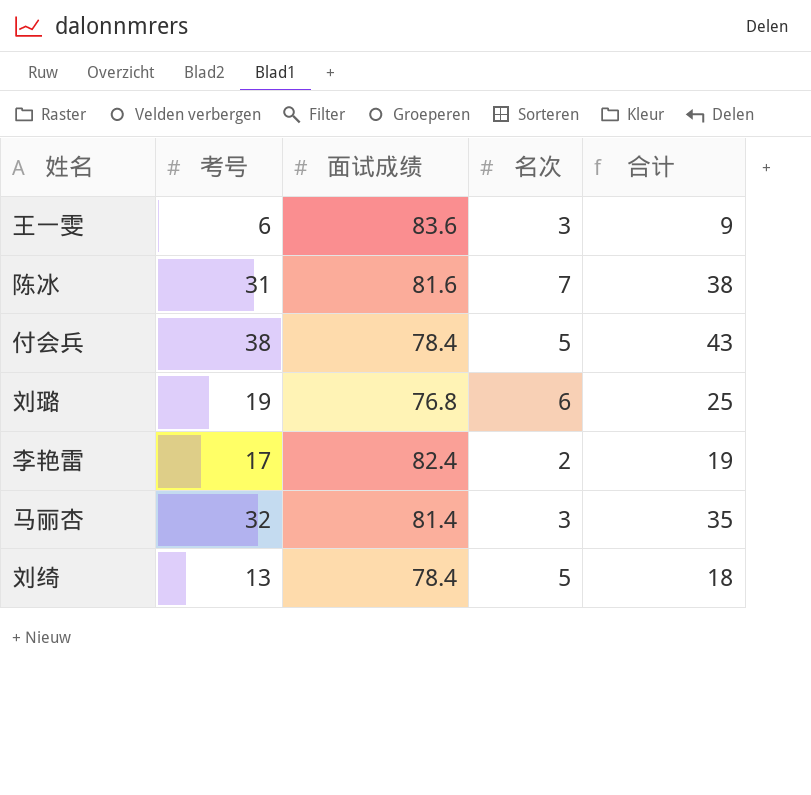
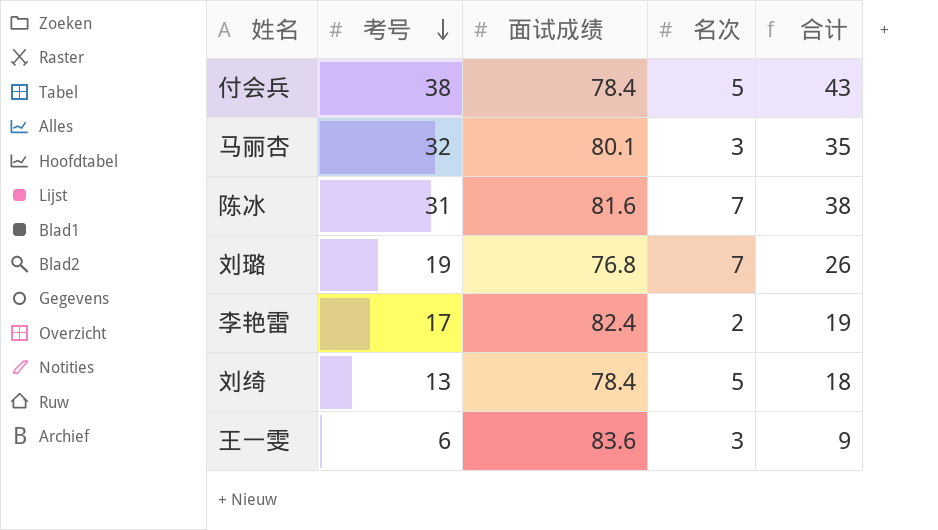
row order: none -> 考号 descending
马丽杏 | 面试成绩: 81.4 -> 80.1
刘璐 | 名次: 6 -> 7
刘璐 | 合计: 25 -> 26

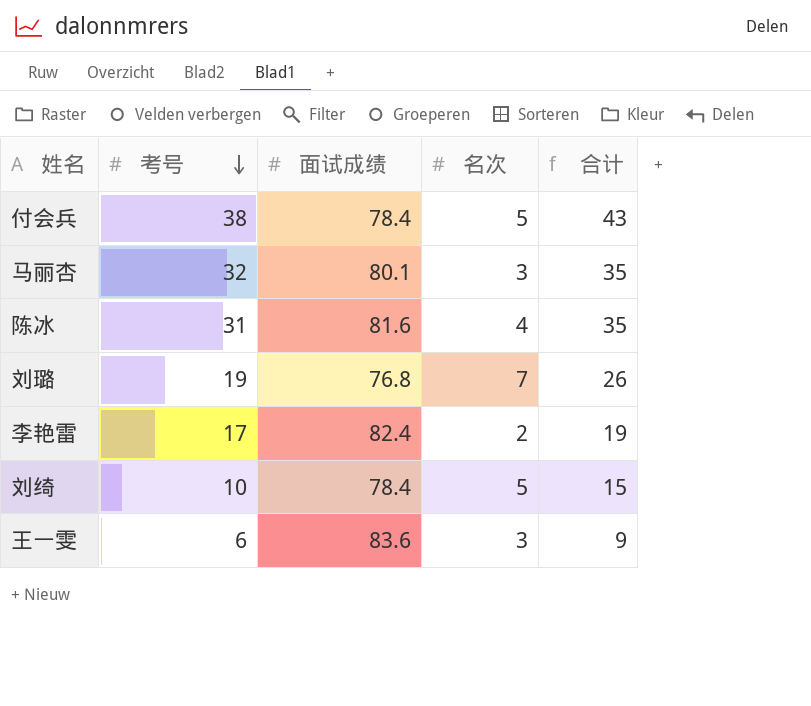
陈冰 | 名次: 7 -> 4
陈冰 | 合计: 38 -> 35
刘绮 | 考号: 13 -> 10
刘绮 | 合计: 18 -> 15

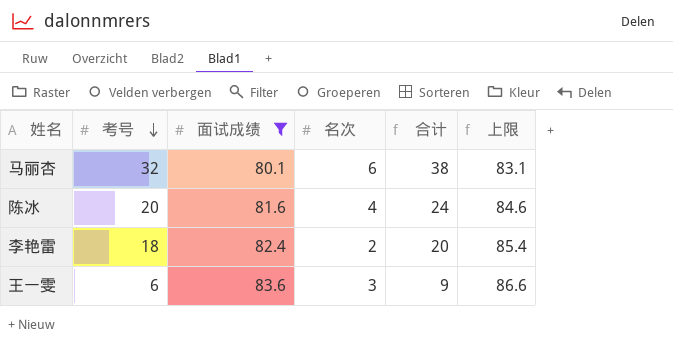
filter: none -> 面试成绩 >= 80.1
column 上限 | formula: none -> [面试成绩] + 3
马丽杏 | 名次: 3 -> 6
马丽杏 | 合计: 35 -> 38
陈冰 | 考号: 31 -> 20
陈冰 | 合计: 35 -> 24
李艳雷 | 考号: 17 -> 18
李艳雷 | 合计: 19 -> 20

